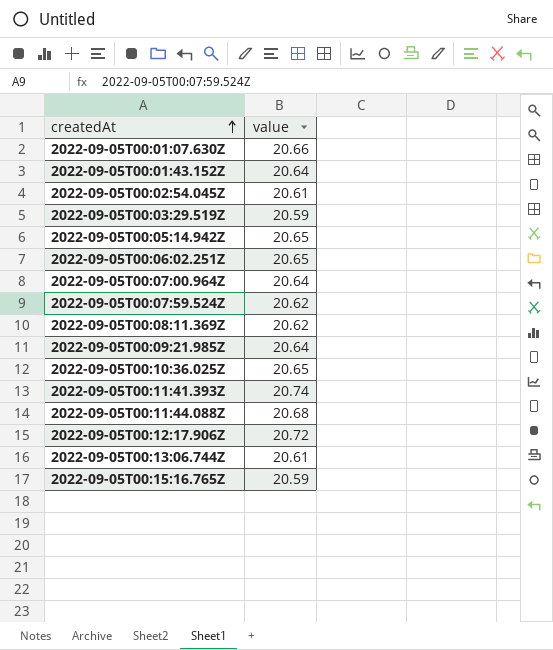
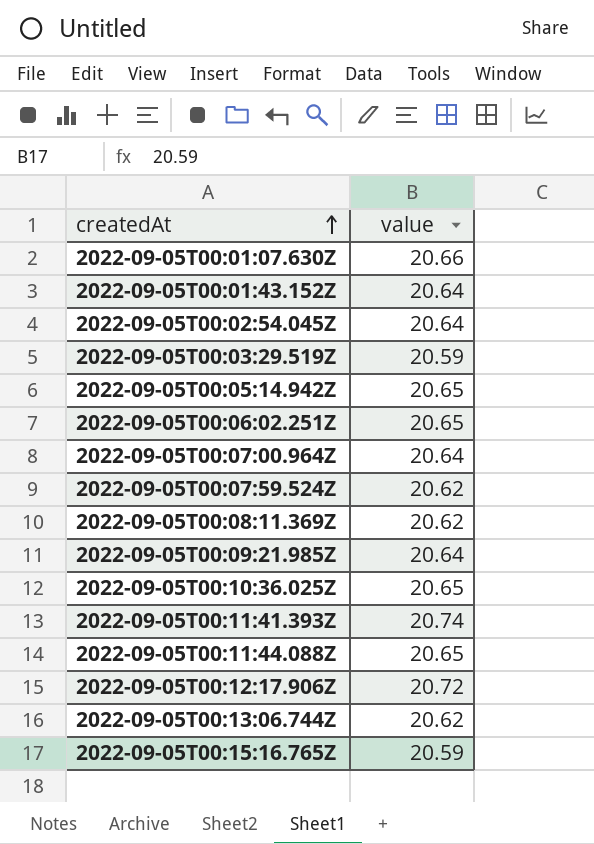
2022-09-05T00:02:54.045Z | value: 20.61 -> 20.64
2022-09-05T00:11:44.088Z | value: 20.68 -> 20.65
2022-09-05T00:13:06.744Z | value: 20.61 -> 20.62

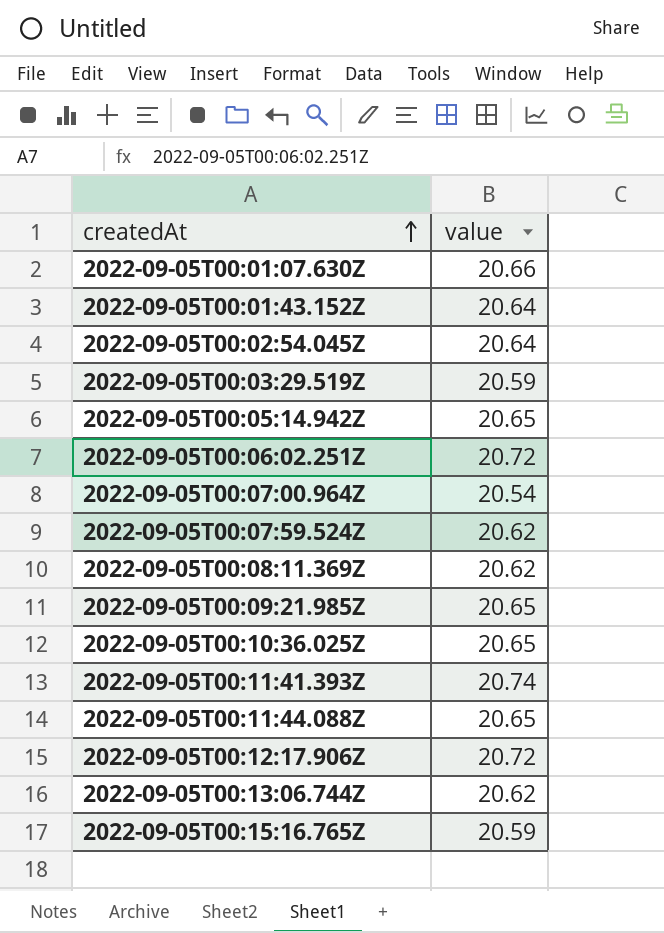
2022-09-05T00:06:02.251Z | value: 20.65 -> 20.72
2022-09-05T00:07:00.964Z | value: 20.64 -> 20.54
2022-09-05T00:09:21.985Z | value: 20.64 -> 20.65

